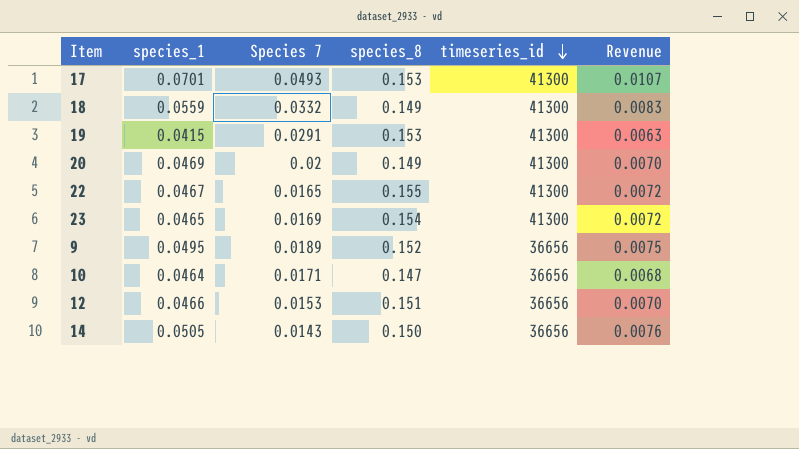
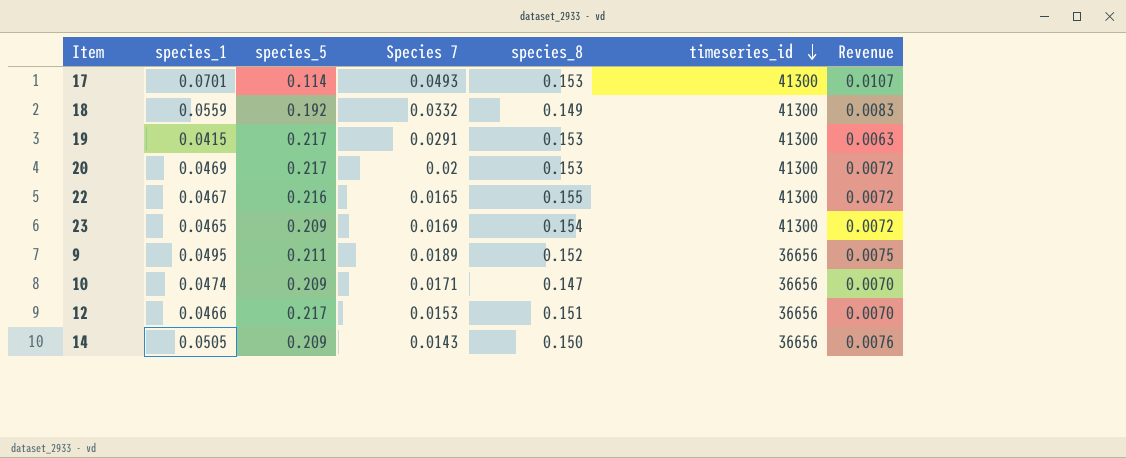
column species_5 | position: none -> 3
20 | species_8: 0.149 -> 0.153
20 | Revenue: 0.0070 -> 0.0072
10 | species_1: 0.0464 -> 0.0474
10 | Revenue: 0.0068 -> 0.0070

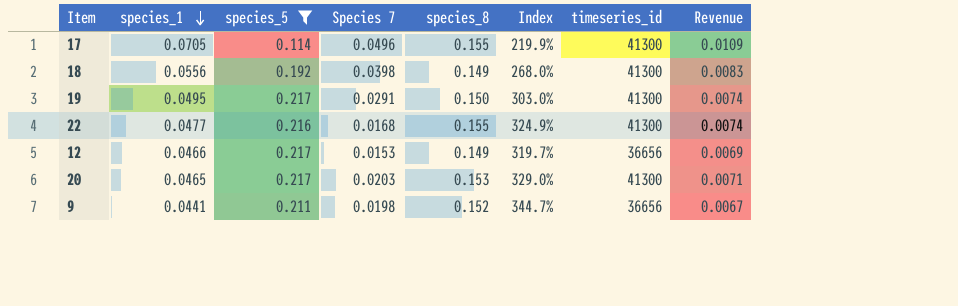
filter: none -> species_5 != 0.209
row order: timeseries_id descending -> species_1 descending
column Index | formula: none -> [species_8] / [species_1]
17 | species_1: 0.0701 -> 0.0705
17 | Species 7: 0.0493 -> 0.0496
17 | species_8: 0.153 -> 0.155
17 | Revenue: 0.0107 -> 0.0109
18 | species_1: 0.0559 -> 0.0556
18 | Species 7: 0.0332 -> 0.0398
19 | species_1: 0.0415 -> 0.0495
19 | species_8: 0.153 -> 0.150
19 | Revenue: 0.0063 -> 0.0074
22 | species_1: 0.0467 -> 0.0477
22 | Species 7: 0.0165 -> 0.0168
22 | Revenue: 0.0072 -> 0.0074
12 | species_8: 0.151 -> 0.149
12 | Revenue: 0.0070 -> 0.0069
20 | species_1: 0.0469 -> 0.0465
20 | Species 7: 0.02 -> 0.0203
20 | Revenue: 0.0072 -> 0.0071
9 | species_1: 0.0495 -> 0.0441
9 | Species 7: 0.0189 -> 0.0198
9 | Revenue: 0.0075 -> 0.0067

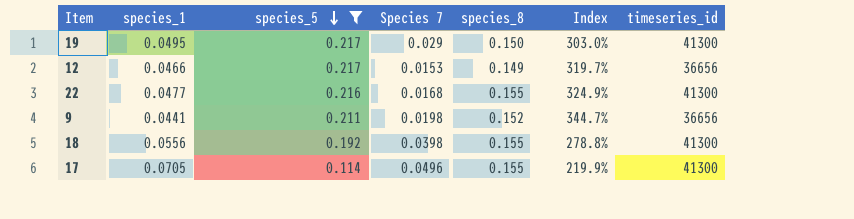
row order: species_1 descending -> species_5 descending
column Revenue | formula: [species_1] * [species_8] -> none
row 20: 0.0465 | 0.217 | 0.0203 | 0.153 | 329.0% | 41300 | 0.0071 -> none
19 | Species 7: 0.0291 -> 0.029
18 | species_8: 0.149 -> 0.155
18 | Index: 268.0% -> 278.8%

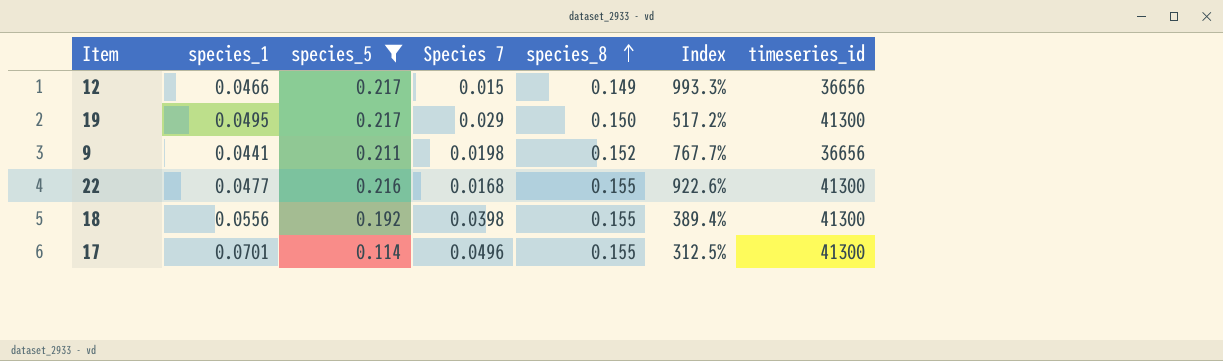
row order: species_5 descending -> species_8 ascending
column Index | formula: [species_8] / [species_1] -> [species_8] / [Species 7]
12 | Species 7: 0.0153 -> 0.015
17 | species_1: 0.0705 -> 0.0701

